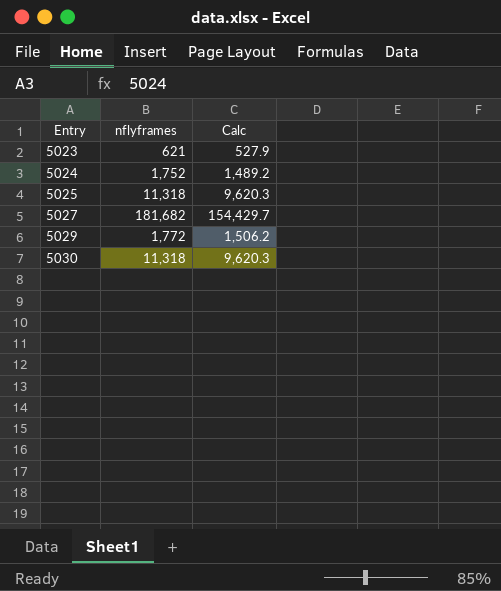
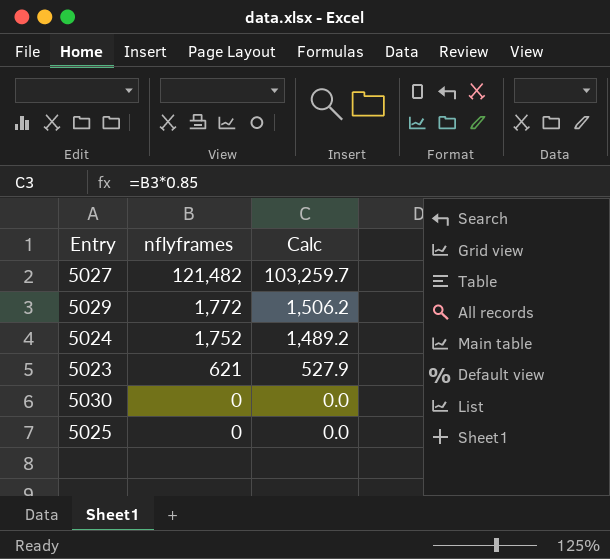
row order: Entry ascending -> nflyframes descending
5027 | nflyframes: 181,682 -> 121,482
5027 | Calc: 154,429.7 -> 103,259.7
5030 | nflyframes: 11,318 -> 0
5030 | Calc: 9,620.3 -> 0.0
5025 | nflyframes: 11,318 -> 0
5025 | Calc: 9,620.3 -> 0.0

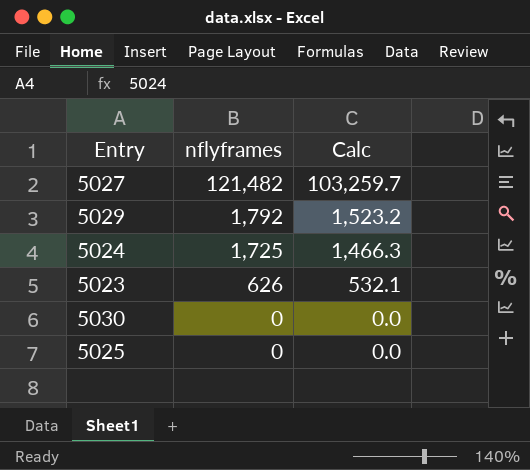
5029 | nflyframes: 1,772 -> 1,792
5029 | Calc: 1,506.2 -> 1,523.2
5024 | nflyframes: 1,752 -> 1,725
5024 | Calc: 1,489.2 -> 1,466.3
5023 | nflyframes: 621 -> 626
5023 | Calc: 527.9 -> 532.1

